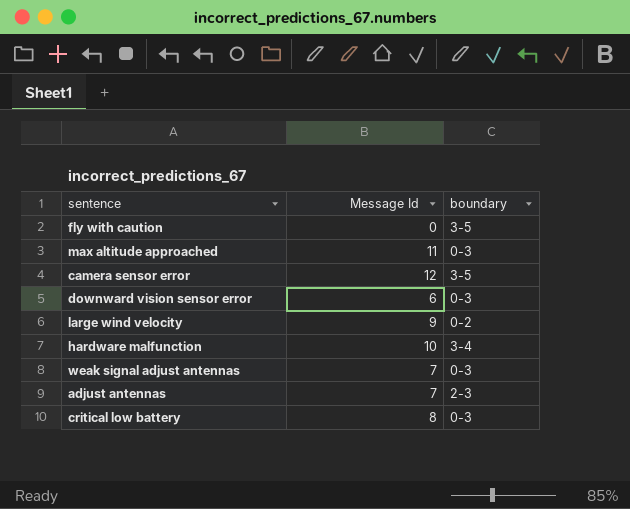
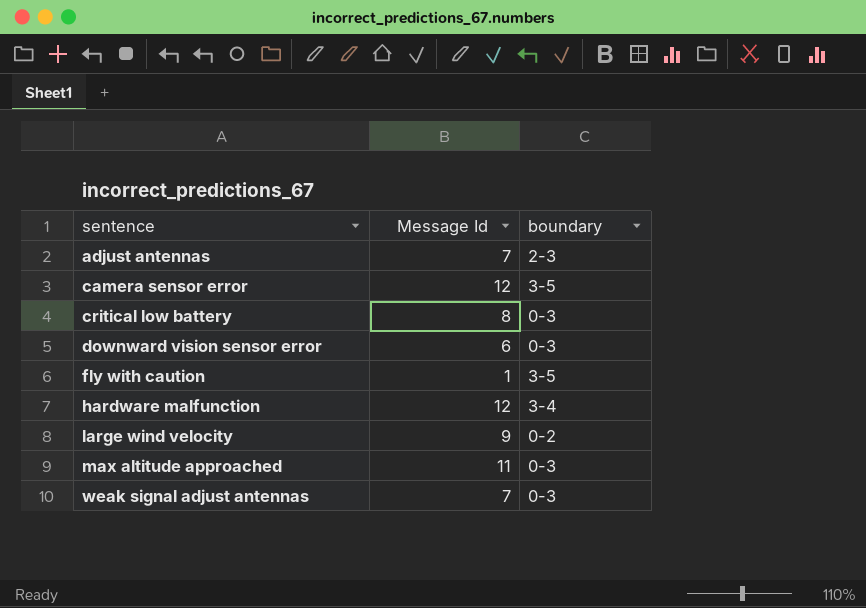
row order: none -> sentence ascending
fly with caution | Message Id: 0 -> 1
hardware malfunction | Message Id: 10 -> 12

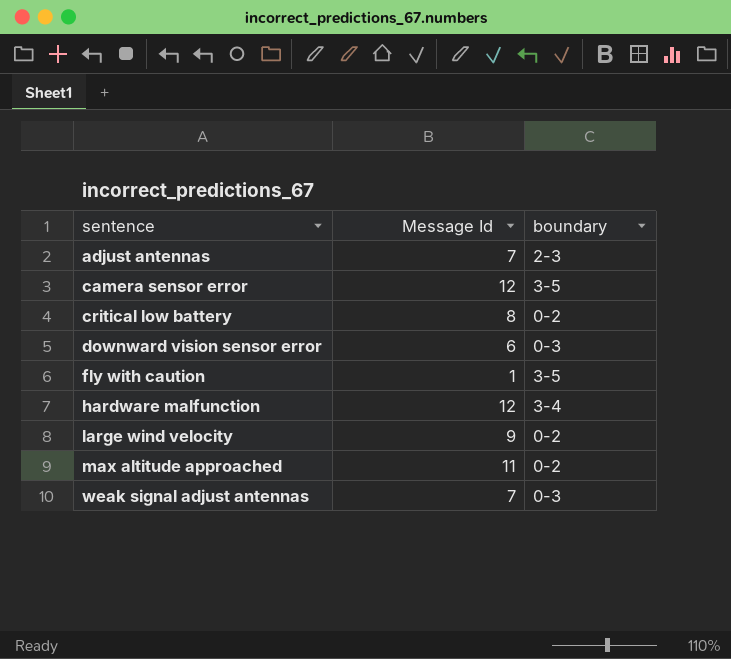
critical low battery | boundary: 0-3 -> 0-2
max altitude approached | boundary: 0-3 -> 0-2

